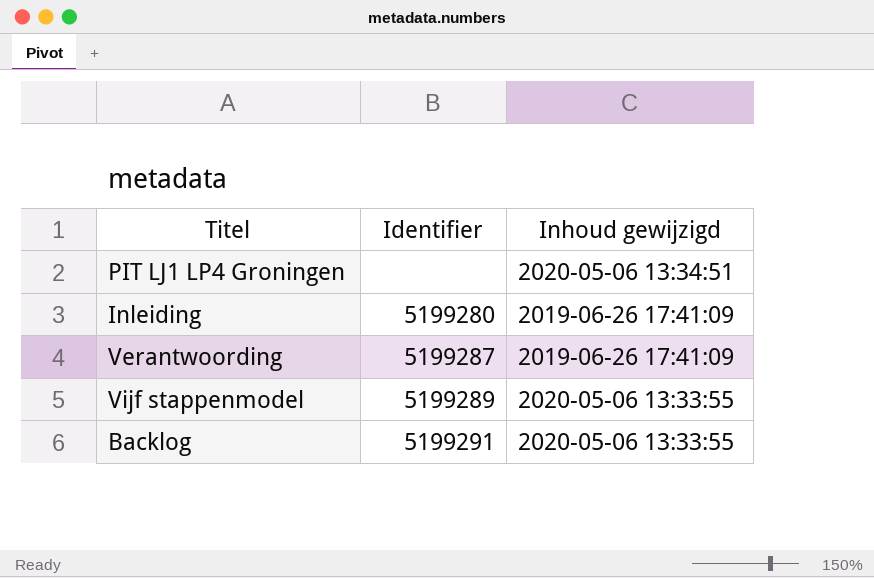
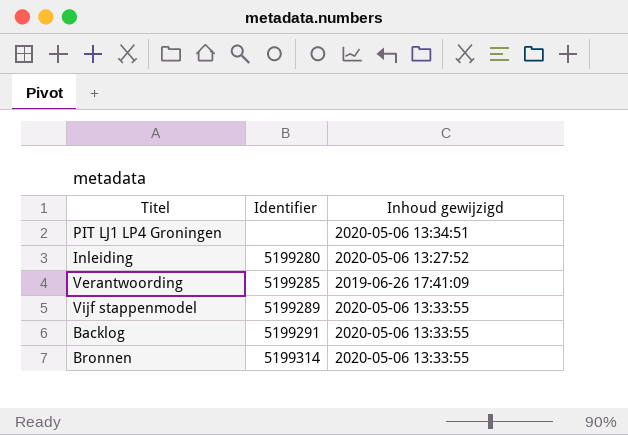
Inleiding | Inhoud gewijzigd: 2019-06-26 17:41:09 -> 2020-05-06 13:27:52
Verantwoording | Identifier: 5199287 -> 5199285
row Bronnen: none -> 5199314 | 2020-05-06 13:33:55

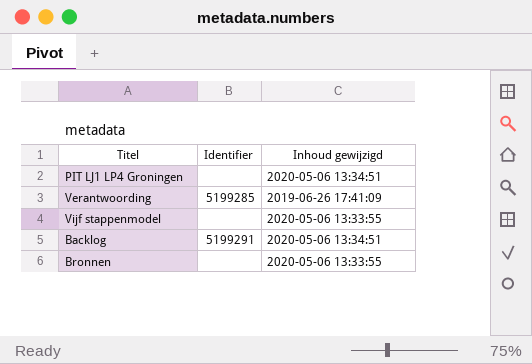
row Inleiding: 5199280 | 2020-05-06 13:27:52 -> none
Vijf stappenmodel | Identifier: 5199289 -> none
Backlog | Inhoud gewijzigd: 2020-05-06 13:33:55 -> 2020-05-06 13:34:51
Bronnen | Identifier: 5199314 -> none

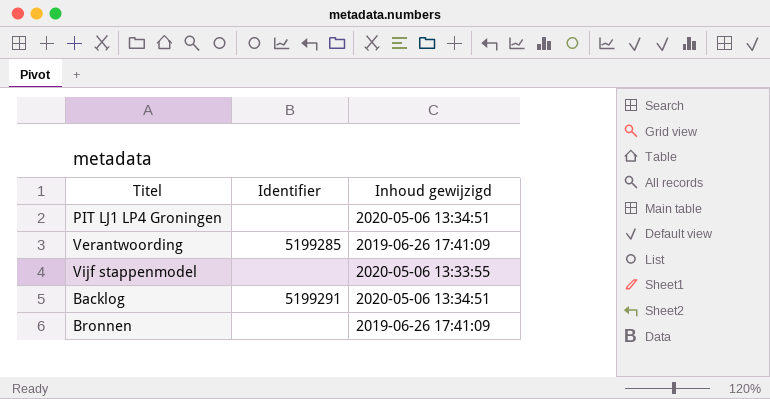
Bronnen | Inhoud gewijzigd: 2020-05-06 13:33:55 -> 2019-06-26 17:41:09

